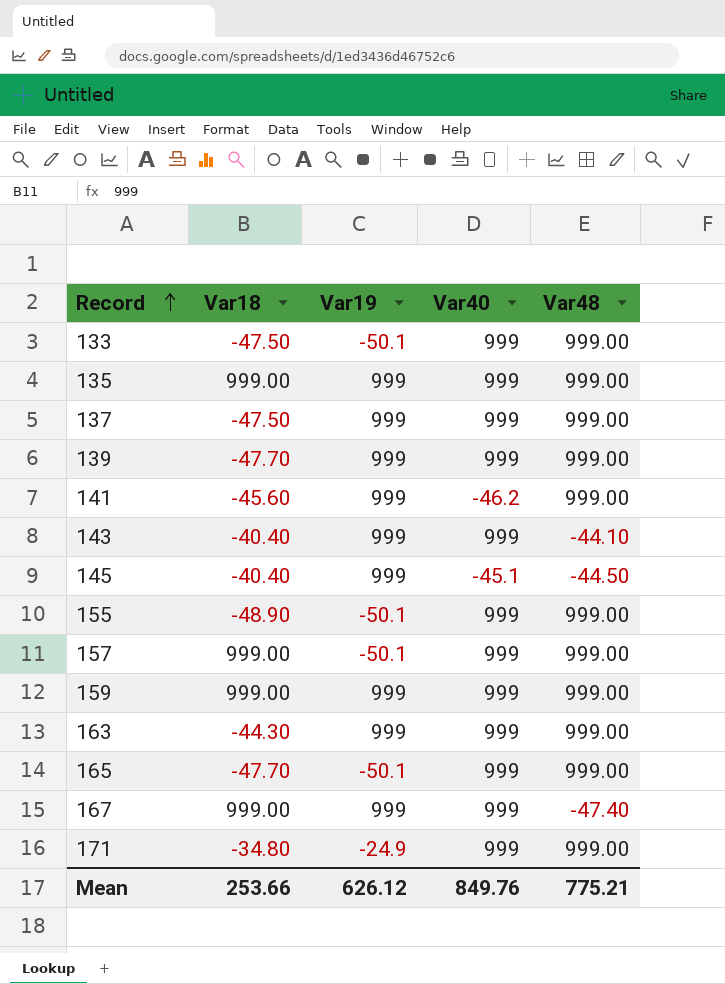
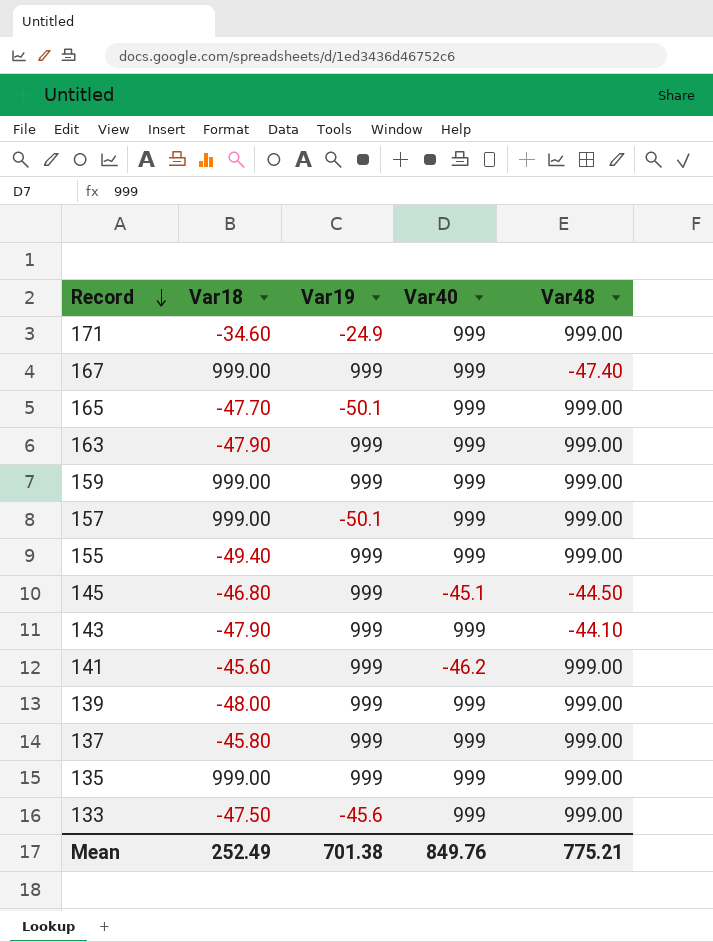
row order: Record ascending -> Record descending
171 | Var18: -34.80 -> -34.60
163 | Var18: -44.30 -> -47.90
155 | Var18: -48.90 -> -49.40
155 | Var19: -50.1 -> 999
145 | Var18: -40.40 -> -46.80
143 | Var18: -40.40 -> -47.90
139 | Var18: -47.70 -> -48.00
137 | Var18: -47.50 -> -45.80
133 | Var19: -50.1 -> -45.6
Mean | Var18: 253.66 -> 252.49
Mean | Var19: 626.12 -> 701.38

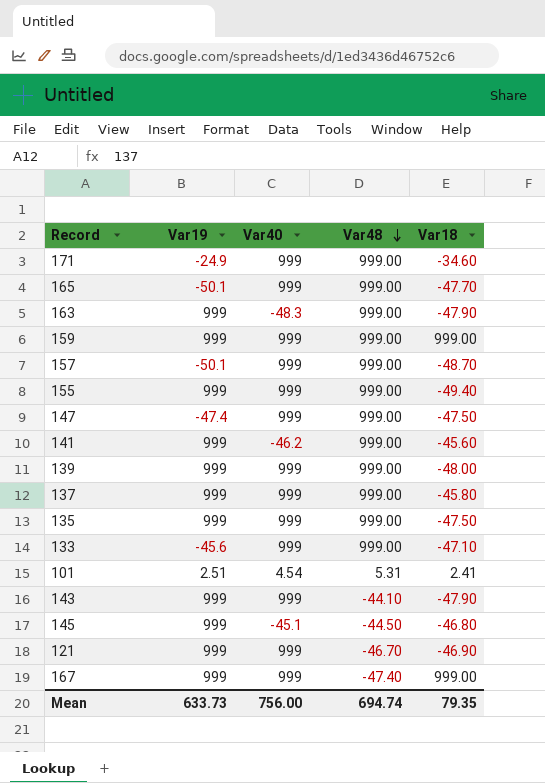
row order: Record descending -> Var48 descending
column Var18 | position: 2 -> 5
163 | Var40: 999 -> -48.3
157 | Var18: 999.00 -> -48.70
row 147: none -> -47.4 | 999 | 999.00 | -47.50
135 | Var18: 999.00 -> -47.50
133 | Var18: -47.50 -> -47.10
row 101: none -> 2.51 | 4.54 | 5.31 | 2.41
row 121: none -> 999 | 999 | -46.70 | -46.90
Mean | Var19: 701.38 -> 633.73
Mean | Var40: 849.76 -> 756.00
Mean | Var48: 775.21 -> 694.74
Mean | Var18: 252.49 -> 79.35

